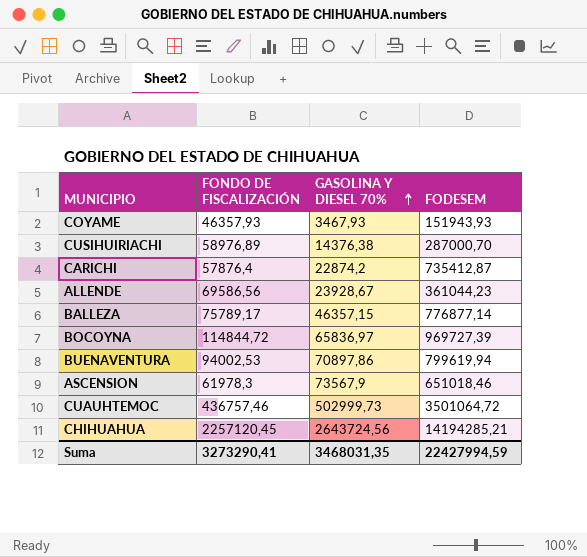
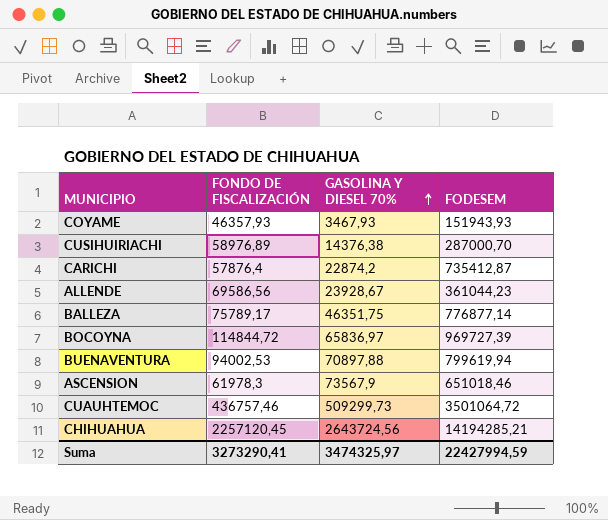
BALLEZA | GASOLINA Y DIESEL 70%: 46357,15 -> 46351,75
BUENAVENTURA | GASOLINA Y DIESEL 70%: 70897,86 -> 70897,88
CUAUHTEMOC | GASOLINA Y DIESEL 70%: 502999,73 -> 509299,73
Suma | GASOLINA Y DIESEL 70%: 3468031,35 -> 3474325,97

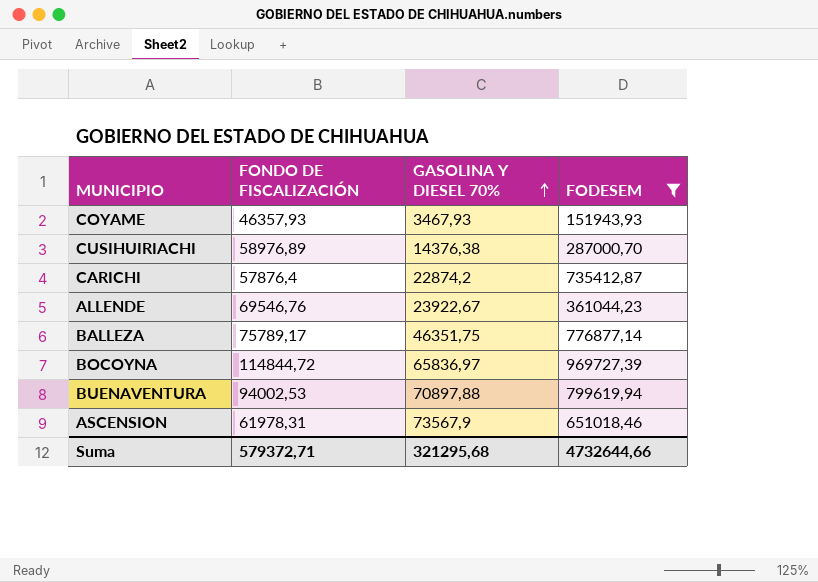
filter: none -> FODESEM <= 969727,39
ALLENDE | FONDO DE FISCALIZACIÓN: 69586,56 -> 69546,76
ALLENDE | GASOLINA Y DIESEL 70%: 23928,67 -> 23922,67
ASCENSION | FONDO DE FISCALIZACIÓN: 61978,3 -> 61978,31
Suma | FONDO DE FISCALIZACIÓN: 3273290,41 -> 579372,71
Suma | GASOLINA Y DIESEL 70%: 3474325,97 -> 321295,68
Suma | FODESEM: 22427994,59 -> 4732644,66

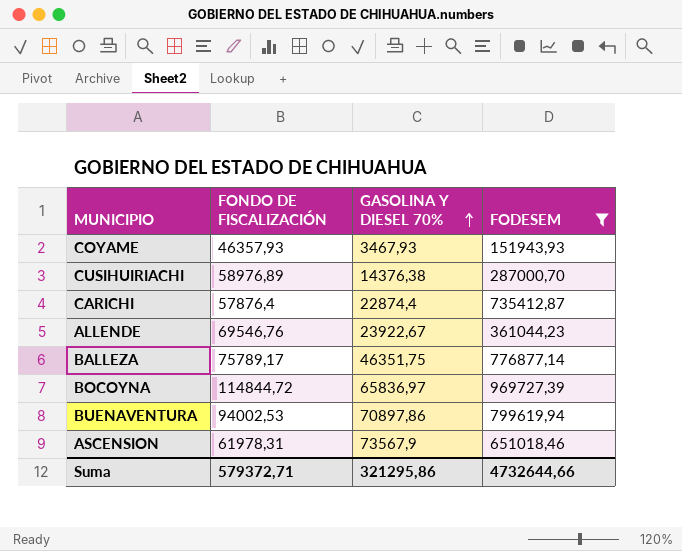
CARICHI | GASOLINA Y DIESEL 70%: 22874,2 -> 22874,4
BUENAVENTURA | GASOLINA Y DIESEL 70%: 70897,88 -> 70897,86
Suma | GASOLINA Y DIESEL 70%: 321295,68 -> 321295,86

